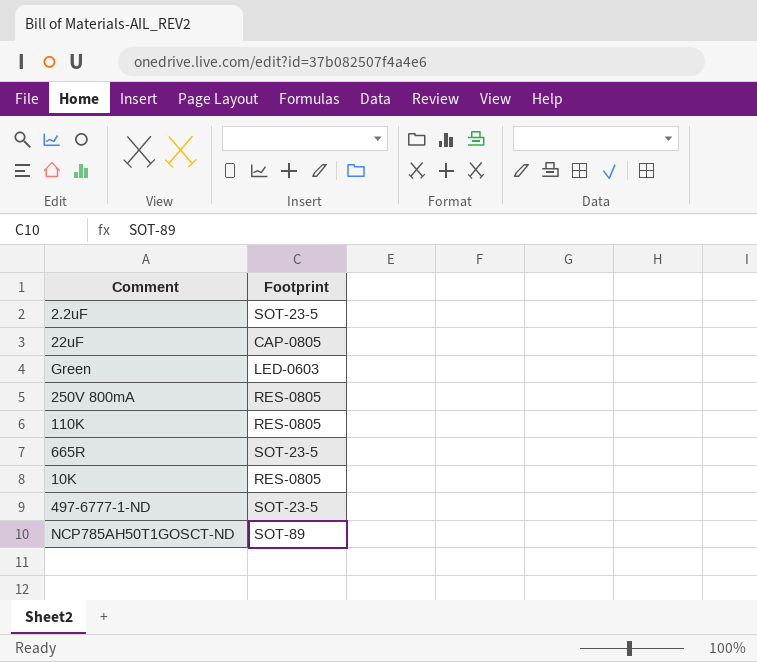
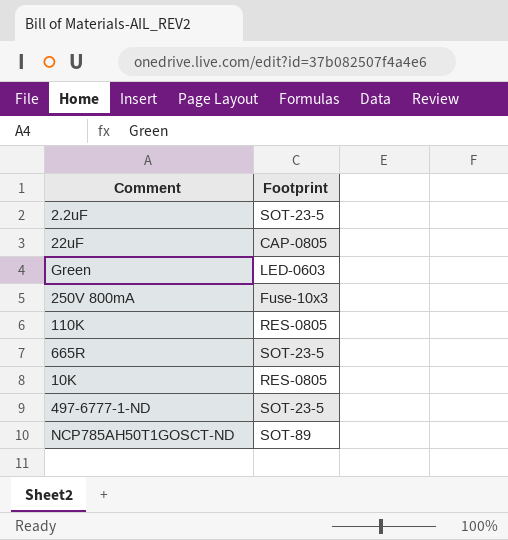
250V 800mA | Footprint: RES-0805 -> Fuse-10x3

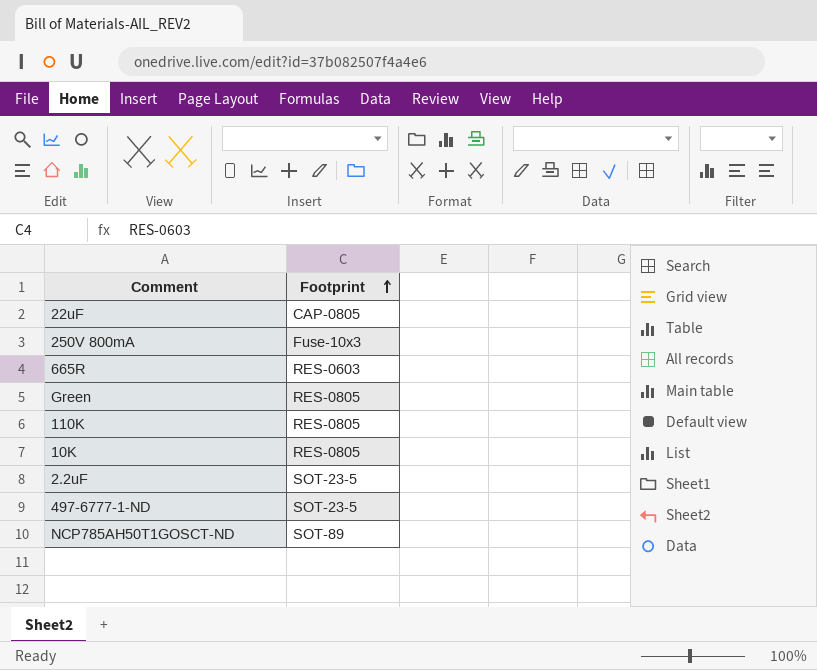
row order: none -> Footprint ascending
665R | Footprint: SOT-23-5 -> RES-0603
Green | Footprint: LED-0603 -> RES-0805

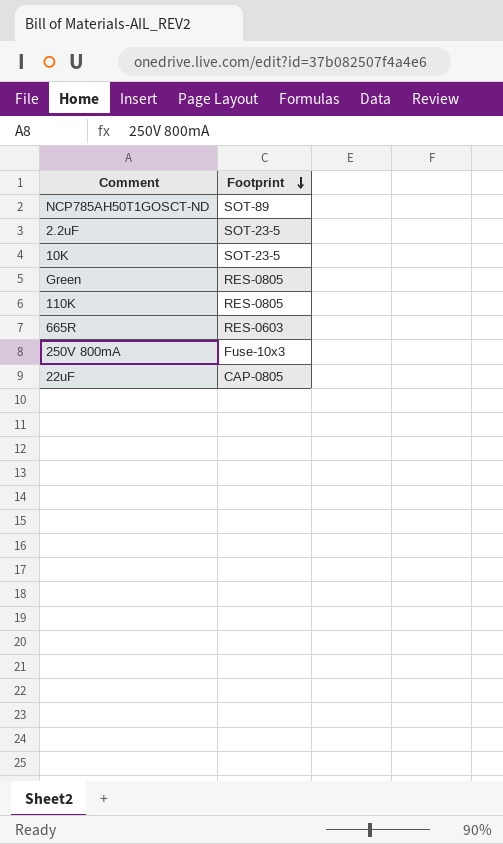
row order: Footprint ascending -> Footprint descending
row 497-6777-1-ND: SOT-23-5 -> none
10K | Footprint: RES-0805 -> SOT-23-5

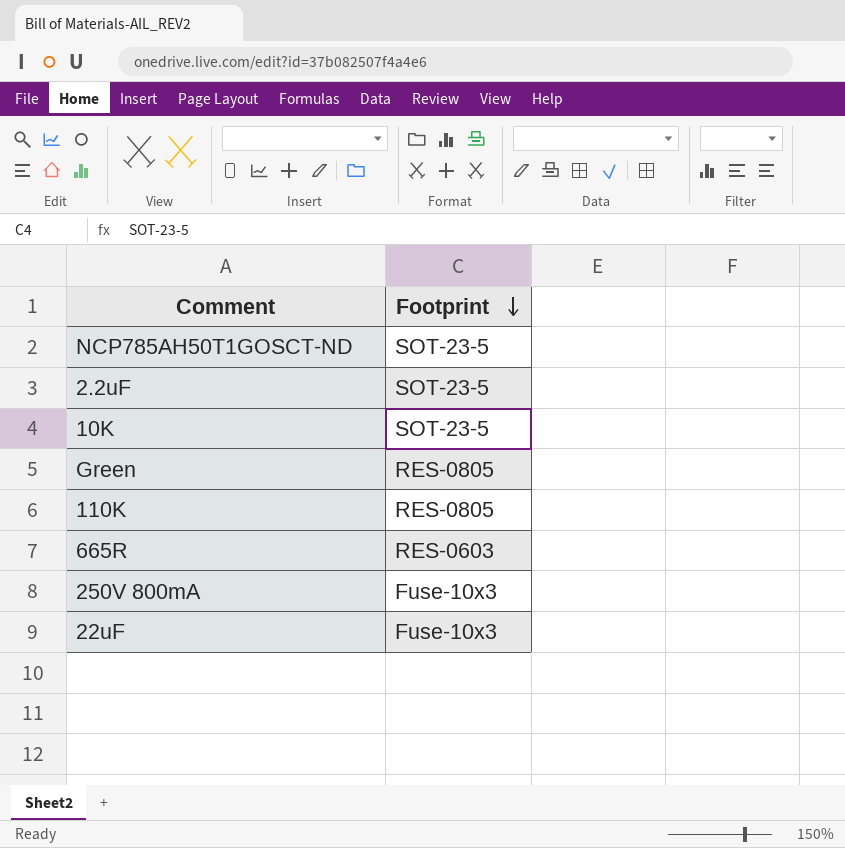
NCP785AH50T1GOSCT-ND | Footprint: SOT-89 -> SOT-23-5
22uF | Footprint: CAP-0805 -> Fuse-10x3

